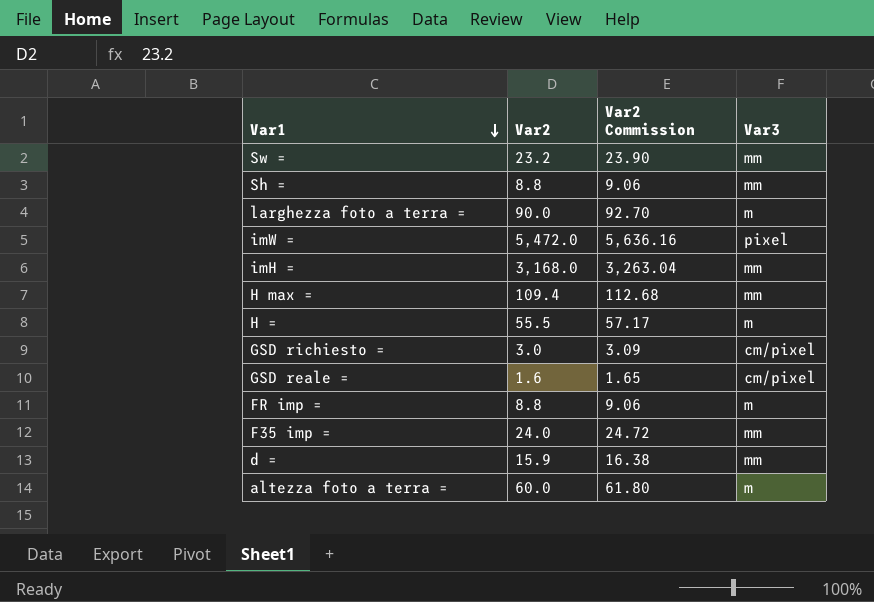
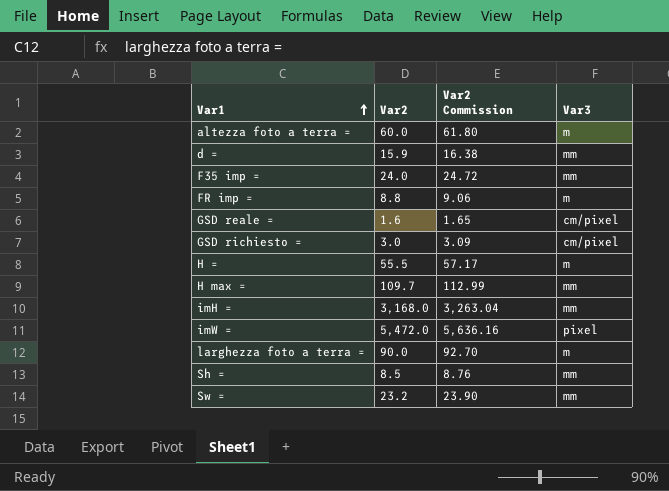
row order: Var1 descending -> Var1 ascending
H max = | Var2: 109.4 -> 109.7
H max = | Var2 Commission: 112.68 -> 112.99
Sh = | Var2: 8.8 -> 8.5
Sh = | Var2 Commission: 9.06 -> 8.76

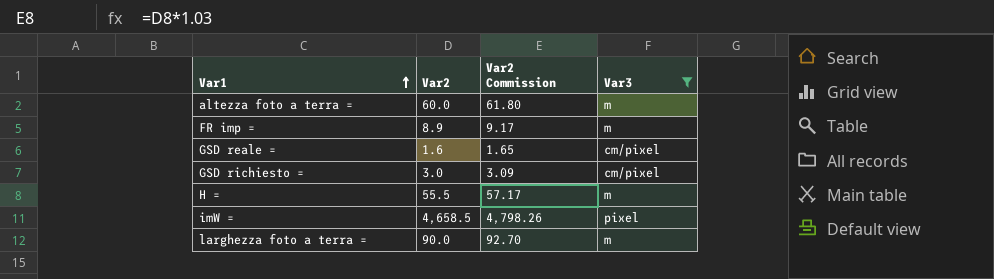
filter: none -> Var3 != mm
FR imp = | Var2: 8.8 -> 8.9
FR imp = | Var2 Commission: 9.06 -> 9.17
imW = | Var2: 5,472.0 -> 4,658.5
imW = | Var2 Commission: 5,636.16 -> 4,798.26

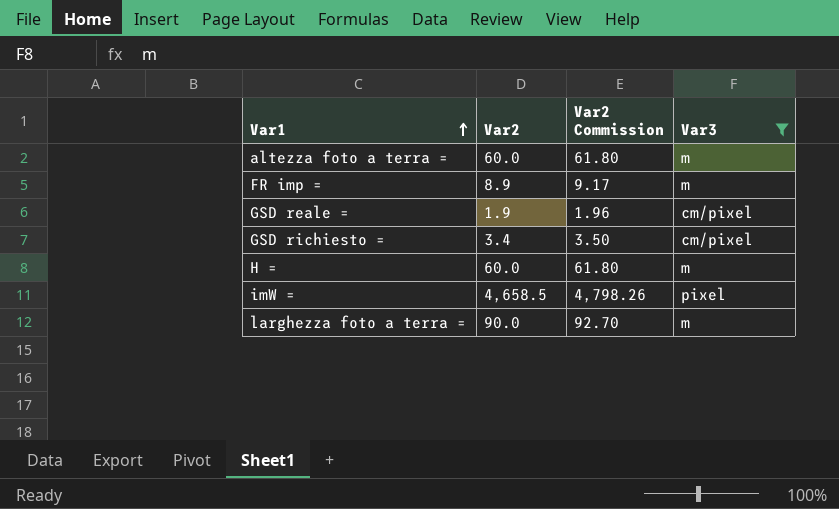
GSD reale = | Var2: 1.6 -> 1.9
GSD reale = | Var2 Commission: 1.65 -> 1.96
GSD richiesto = | Var2: 3.0 -> 3.4
GSD richiesto = | Var2 Commission: 3.09 -> 3.50
H = | Var2: 55.5 -> 60.0
H = | Var2 Commission: 57.17 -> 61.80

